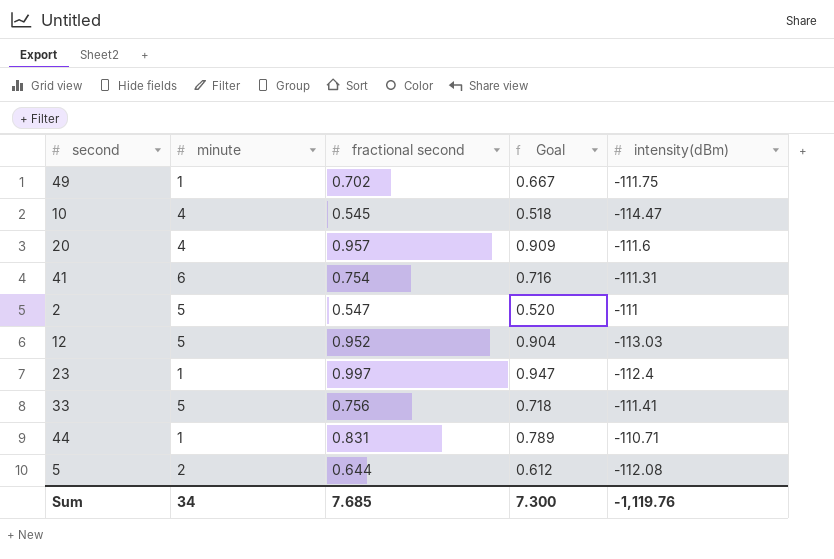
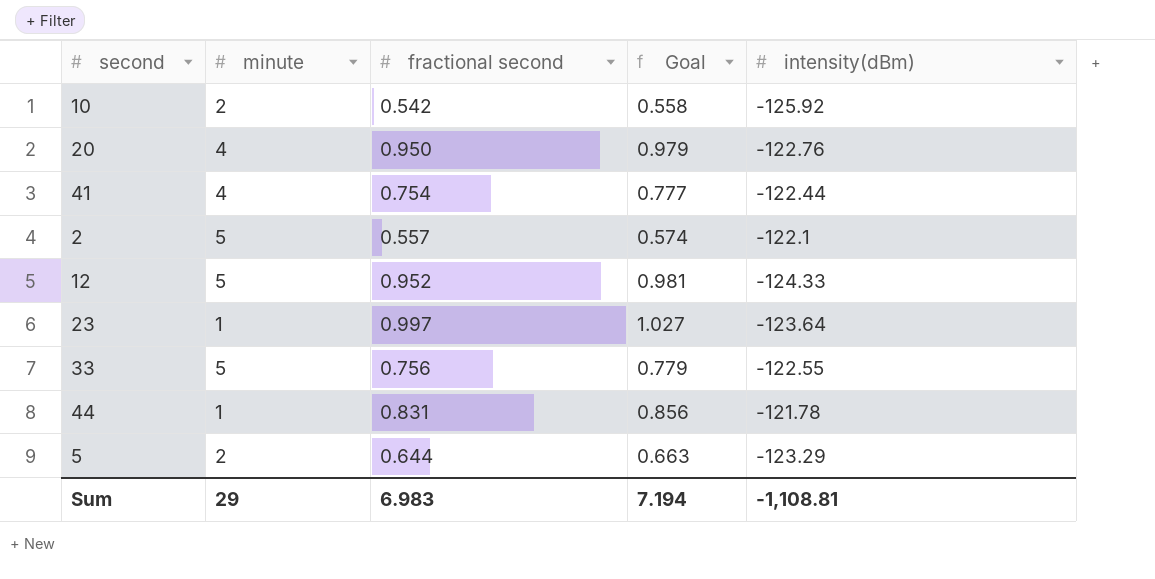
column Goal | formula: [fractional second] * 0.95 -> [fractional second] * 1.03
row 49: 1 | 0.702 | 0.667 | -111.75 -> none
10 | minute: 4 -> 2
10 | fractional second: 0.545 -> 0.542
10 | intensity(dBm): -114.47 -> -125.92
20 | fractional second: 0.957 -> 0.950
20 | intensity(dBm): -111.6 -> -122.76
41 | minute: 6 -> 4
41 | intensity(dBm): -111.31 -> -122.44
2 | fractional second: 0.547 -> 0.557
2 | intensity(dBm): -111 -> -122.1
12 | intensity(dBm): -113.03 -> -124.33
23 | intensity(dBm): -112.4 -> -123.64
33 | intensity(dBm): -111.41 -> -122.55
44 | intensity(dBm): -110.71 -> -121.78
5 | intensity(dBm): -112.08 -> -123.29
Sum | minute: 34 -> 29
Sum | fractional second: 7.685 -> 6.983
Sum | Goal: 7.300 -> 7.194
Sum | intensity(dBm): -1,119.76 -> -1,108.81

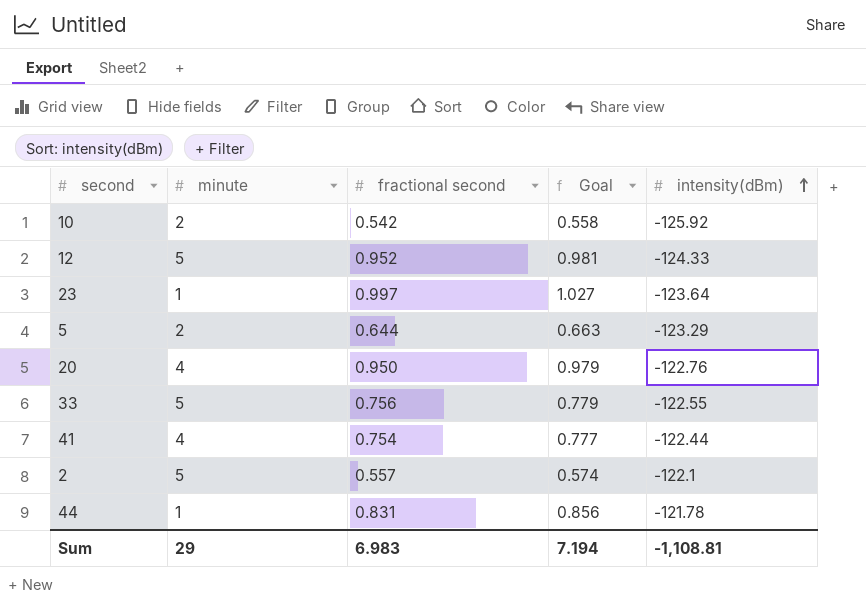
row order: none -> intensity(dBm) ascending

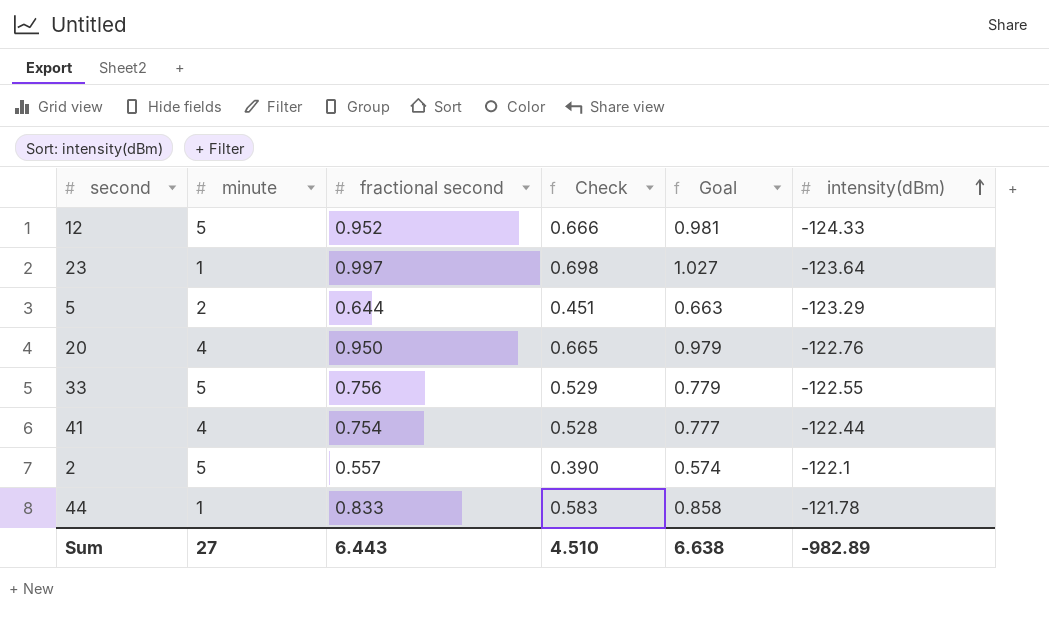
column Check | formula: none -> [fractional second] * 0.7
row 10: 2 | 0.542 | 0.558 | -125.92 -> none
44 | fractional second: 0.831 -> 0.833
44 | Goal: 0.856 -> 0.858
Sum | minute: 29 -> 27
Sum | fractional second: 6.983 -> 6.443
Sum | Goal: 7.194 -> 6.638
Sum | intensity(dBm): -1,108.81 -> -982.89

